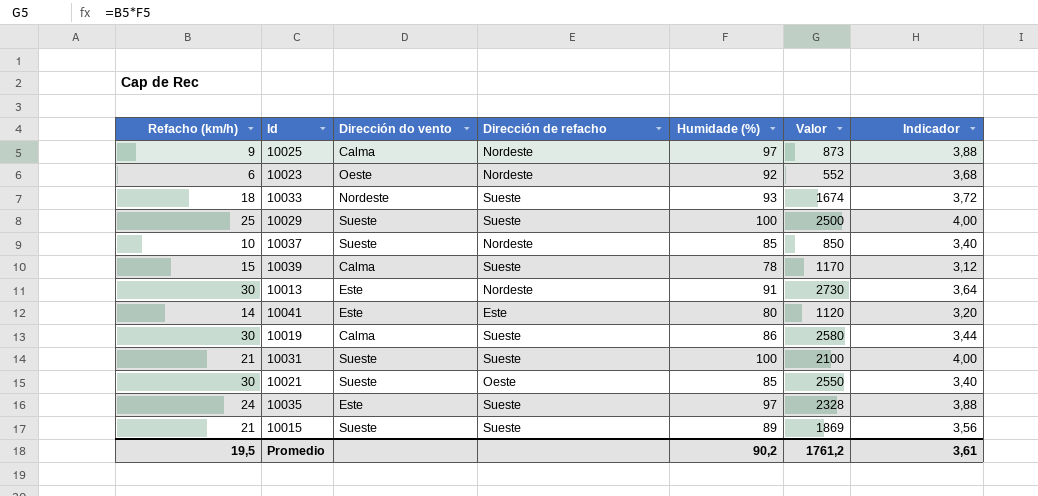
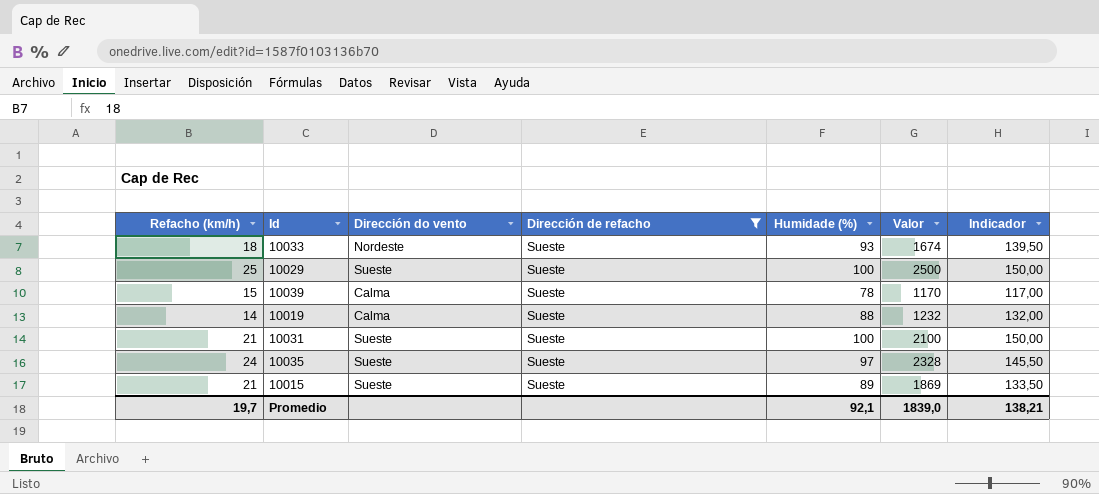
filter: none -> Dirección de refacho = Sueste
column Indicador | formula: [Humidade (%)] * 0,04 -> [Humidade (%)] * 1,5
10019 | Refacho (km/h): 30 -> 14
10019 | Humidade (%): 86 -> 88
10019 | Valor: 2580 -> 1232
10035 | Dirección do vento: Este -> Sueste
Promedio | Refacho (km/h): 19,5 -> 19,7
Promedio | Humidade (%): 90,2 -> 92,1
Promedio | Valor: 1761,2 -> 1839,0
Promedio | Indicador: 3,61 -> 138,21

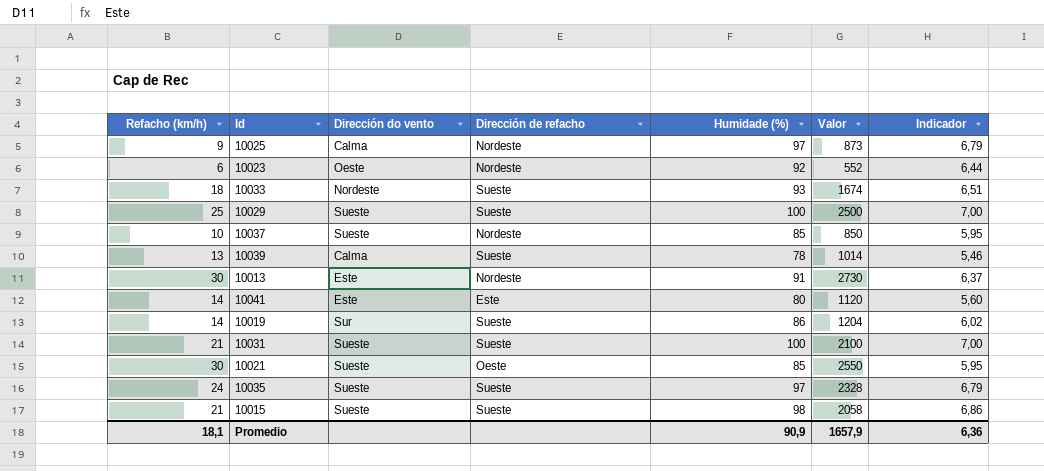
filter: Dirección de refacho = Sueste -> none
column Indicador | formula: [Humidade (%)] * 1,5 -> [Humidade (%)] * 0,07
10039 | Refacho (km/h): 15 -> 13
10039 | Valor: 1170 -> 1014
10019 | Dirección do vento: Calma -> Sur
10019 | Humidade (%): 88 -> 86
10019 | Valor: 1232 -> 1204
10015 | Humidade (%): 89 -> 98
10015 | Valor: 1869 -> 2058
Promedio | Refacho (km/h): 19,7 -> 18,1
Promedio | Humidade (%): 92,1 -> 90,9
Promedio | Valor: 1839,0 -> 1657,9
Promedio | Indicador: 138,21 -> 6,36

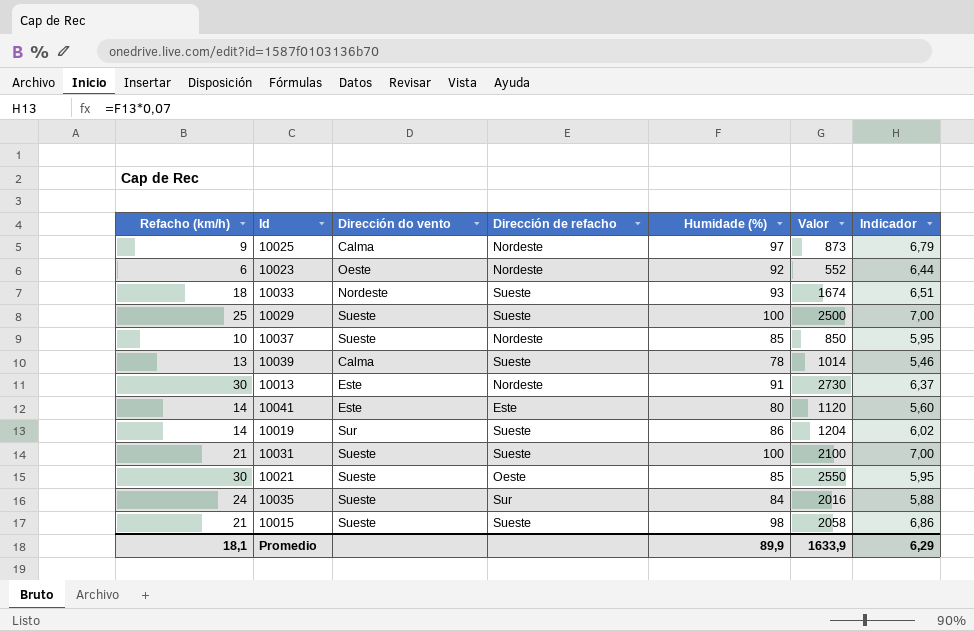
10035 | Dirección de refacho: Sueste -> Sur
10035 | Humidade (%): 97 -> 84
10035 | Valor: 2328 -> 2016
10035 | Indicador: 6,79 -> 5,88
Promedio | Humidade (%): 90,9 -> 89,9
Promedio | Valor: 1657,9 -> 1633,9
Promedio | Indicador: 6,36 -> 6,29

